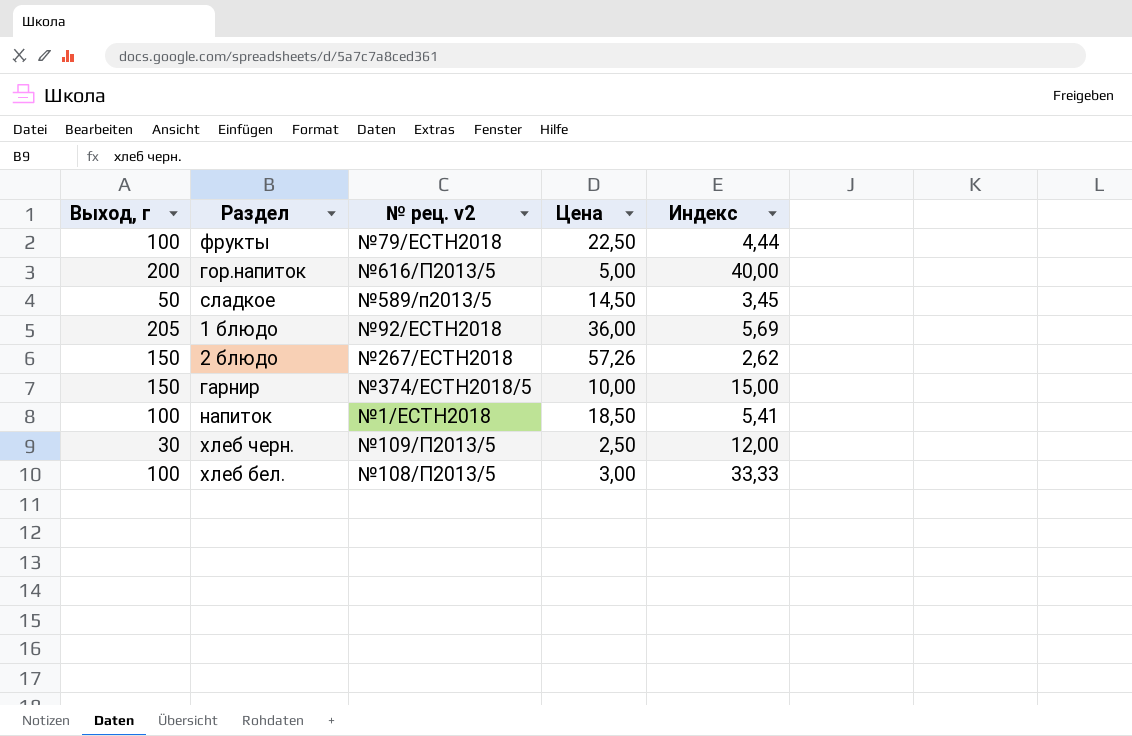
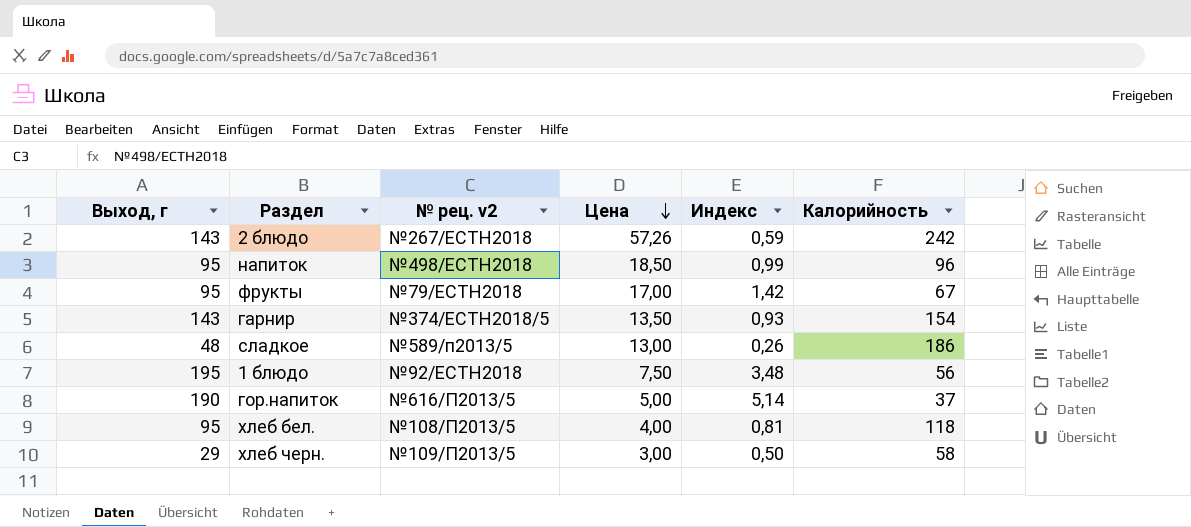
row order: none -> Цена descending
column Индекс | formula: [Выход, г] / [Цена] -> [Выход, г] / [Калорийность]
column Калорийность | position: none -> 6
2 блюдо | Выход, г: 150 -> 143
напиток | Выход, г: 100 -> 95
напиток | № рец. v2: №1/ЕСТН2018 -> №498/ЕСТН2018
фрукты | Выход, г: 100 -> 95
фрукты | Цена: 22,50 -> 17,00
гарнир | Выход, г: 150 -> 143
гарнир | Цена: 10,00 -> 13,50
сладкое | Выход, г: 50 -> 48
сладкое | Цена: 14,50 -> 13,00
1 блюдо | Выход, г: 205 -> 195
1 блюдо | Цена: 36,00 -> 7,50
гор.напиток | Выход, г: 200 -> 190
хлеб бел. | Выход, г: 100 -> 95
хлеб бел. | Цена: 3,00 -> 4,00
хлеб черн. | Выход, г: 30 -> 29
хлеб черн. | Цена: 2,50 -> 3,00

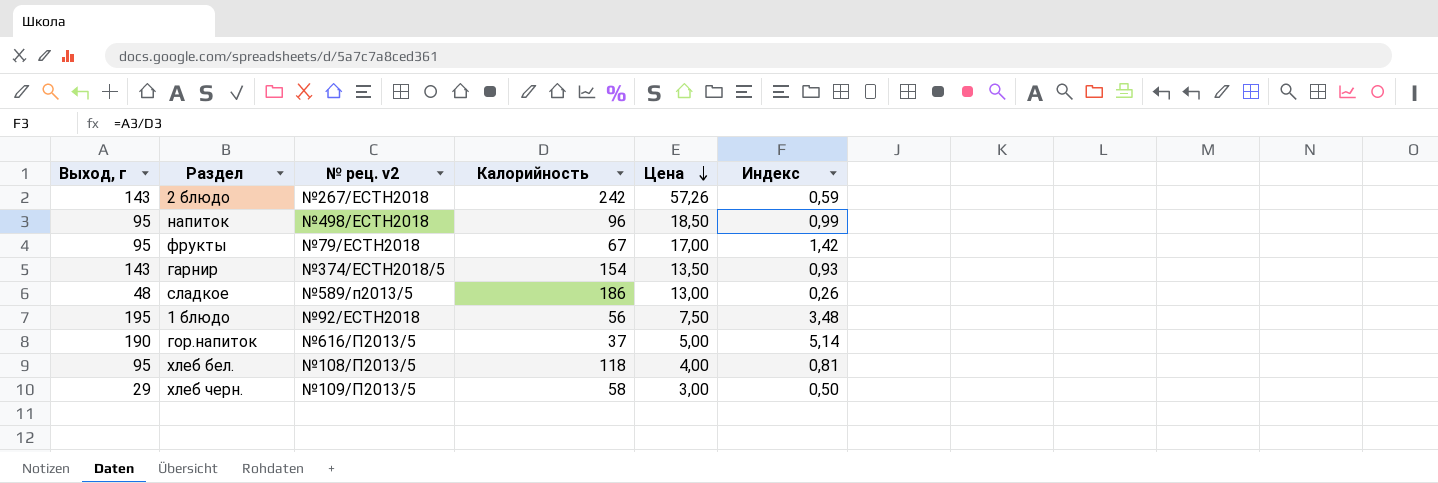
column Калорийность | position: 6 -> 4

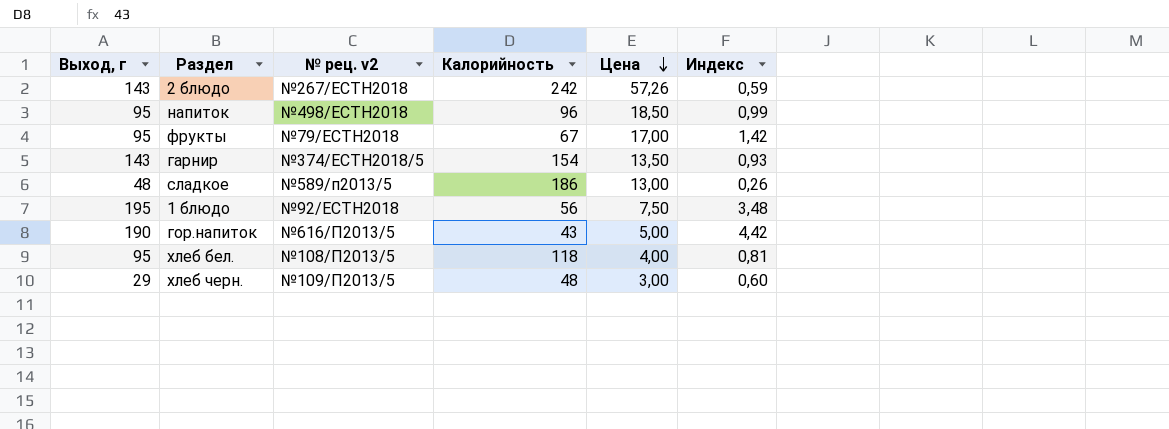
гор.напиток | Калорийность: 37 -> 43
гор.напиток | Индекс: 5,14 -> 4,42
хлеб черн. | Калорийность: 58 -> 48
хлеб черн. | Индекс: 0,50 -> 0,60

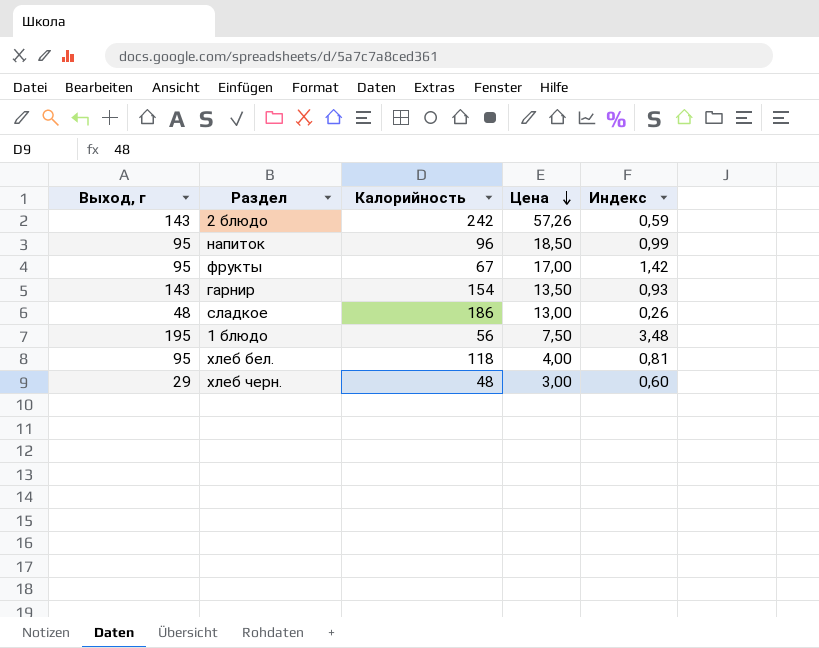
column № рец. v2 | position: 3 -> none
row гор.напиток: 190 | №616/П2013/5 | 43 | 5,00 | 4,42 -> none

